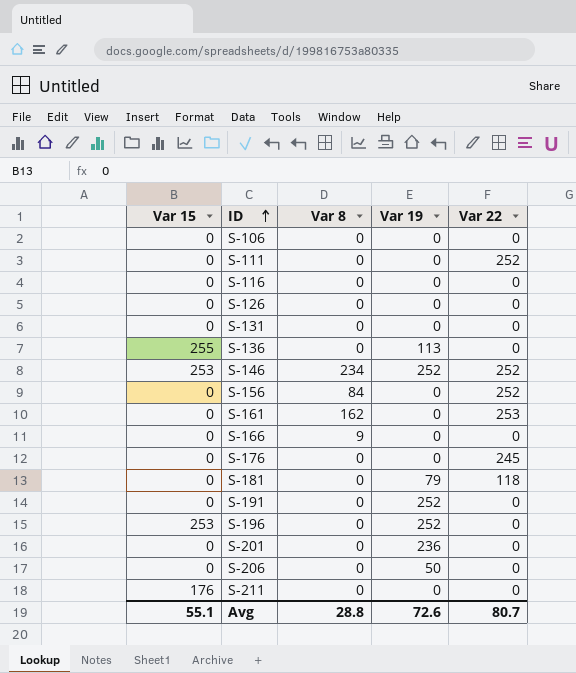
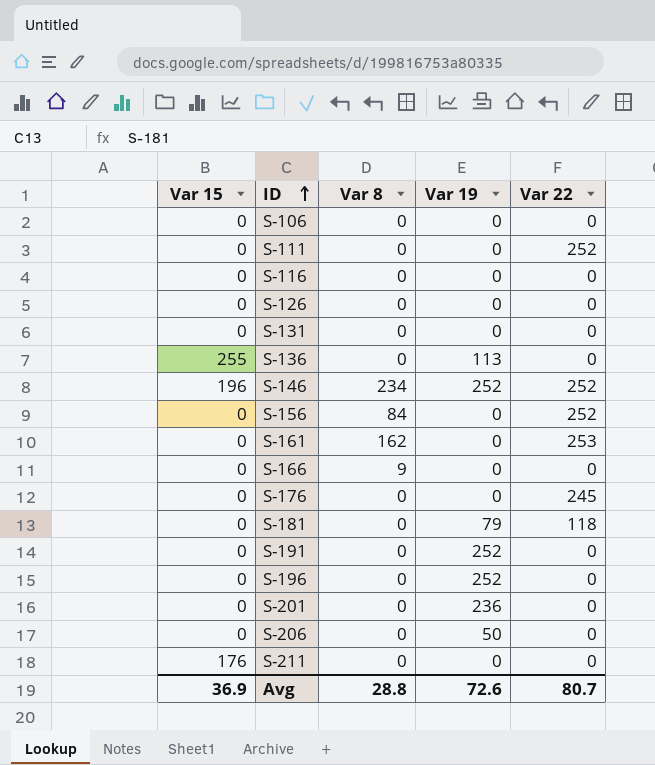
S-146 | Var 15: 253 -> 196
S-196 | Var 15: 253 -> 0
Avg | Var 15: 55.1 -> 36.9

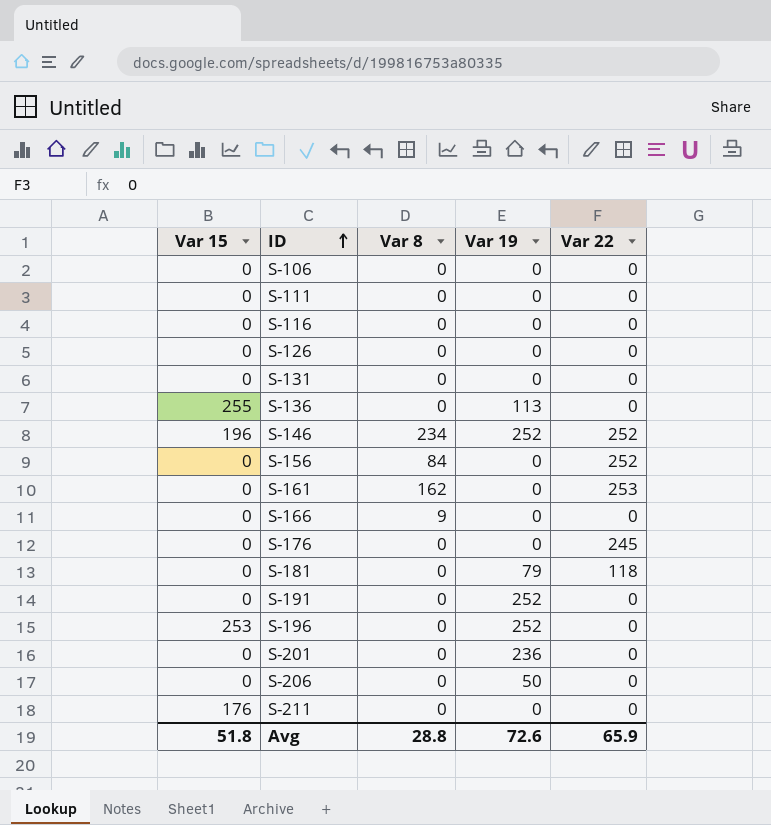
S-111 | Var 22: 252 -> 0
S-196 | Var 15: 0 -> 253
Avg | Var 15: 36.9 -> 51.8
Avg | Var 22: 80.7 -> 65.9

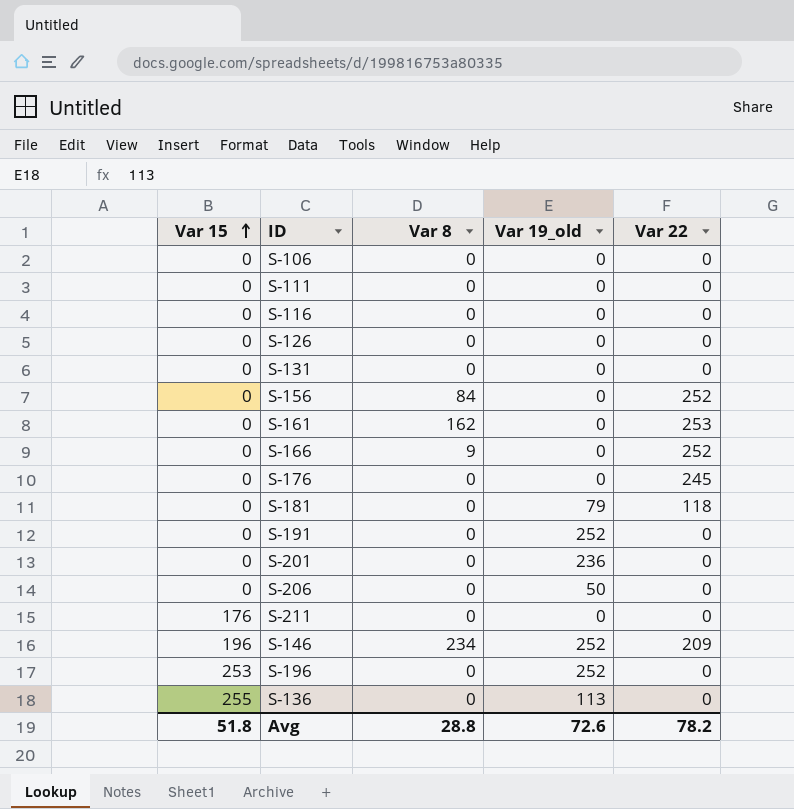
row order: ID ascending -> Var 15 ascending
column name: Var 19 -> Var 19_old
S-166 | Var 22: 0 -> 252
S-146 | Var 22: 252 -> 209
Avg | Var 22: 65.9 -> 78.2

